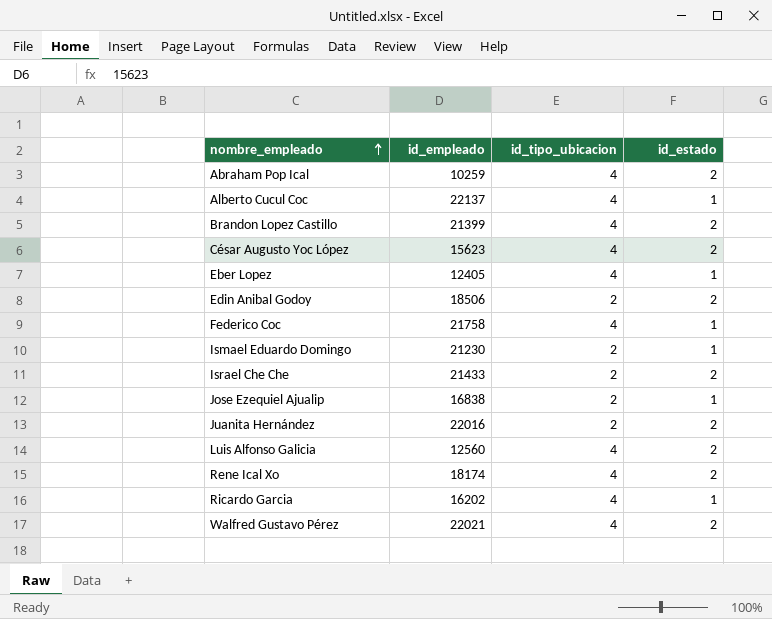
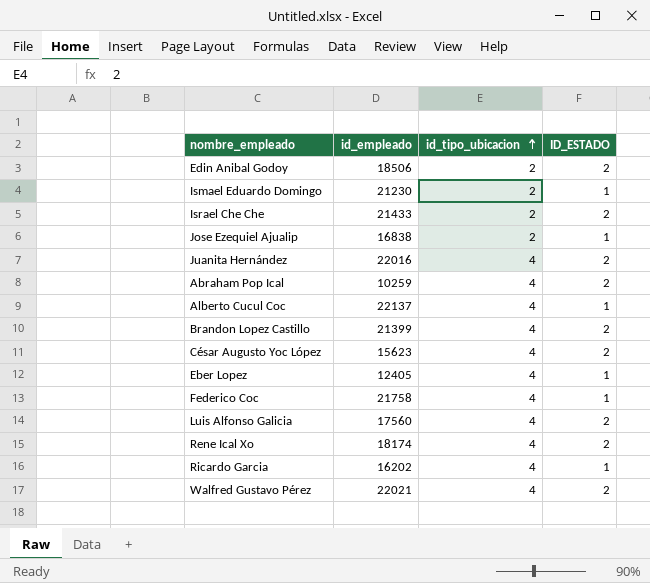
row order: nombre_empleado ascending -> id_tipo_ubicacion ascending
column name: id_estado -> ID_ESTADO
Juanita Hernández | id_tipo_ubicacion: 2 -> 4
Luis Alfonso Galicia | id_empleado: 12560 -> 17560

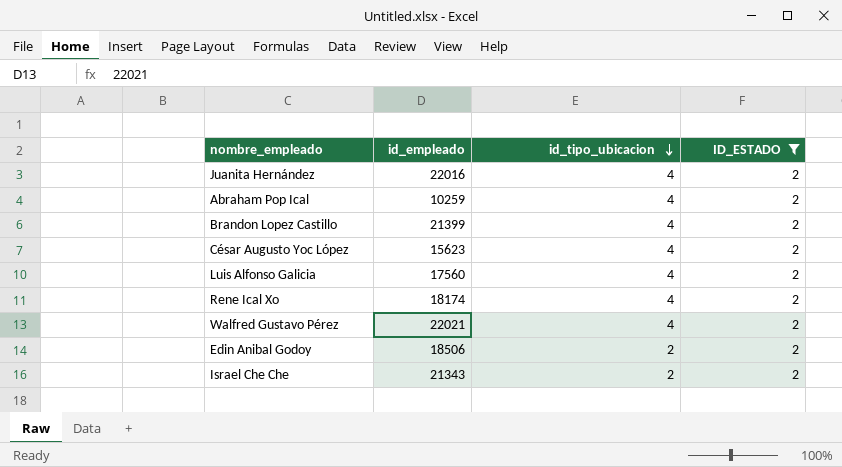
filter: none -> ID_ESTADO = 2
row order: id_tipo_ubicacion ascending -> id_tipo_ubicacion descending
Israel Che Che | id_empleado: 21433 -> 21343

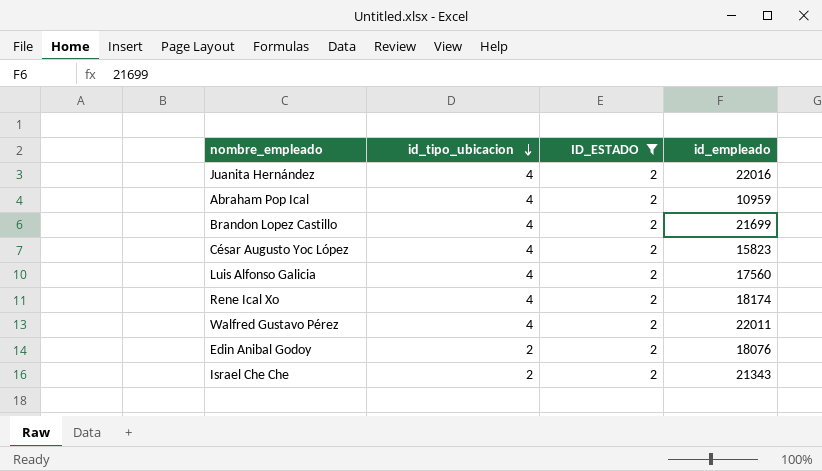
column id_empleado | position: 2 -> 4
Abraham Pop Ical | id_empleado: 10259 -> 10959
Brandon Lopez Castillo | id_empleado: 21399 -> 21699
César Augusto Yoc López | id_empleado: 15623 -> 15823
Walfred Gustavo Pérez | id_empleado: 22021 -> 22011
Edin Anibal Godoy | id_empleado: 18506 -> 18076

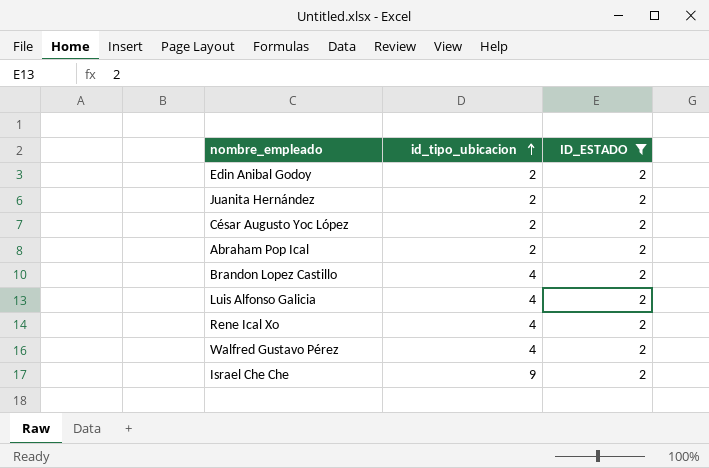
row order: id_tipo_ubicacion descending -> id_tipo_ubicacion ascending
column id_empleado | position: 4 -> none
Juanita Hernández | id_tipo_ubicacion: 4 -> 2
César Augusto Yoc López | id_tipo_ubicacion: 4 -> 2
Abraham Pop Ical | id_tipo_ubicacion: 4 -> 2
Israel Che Che | id_tipo_ubicacion: 2 -> 9

